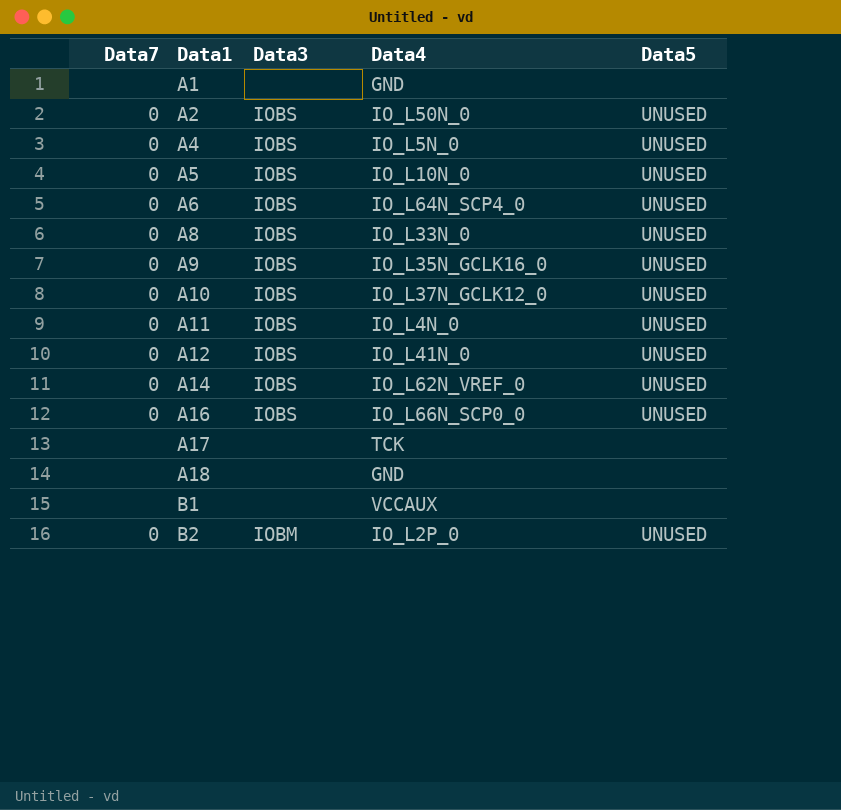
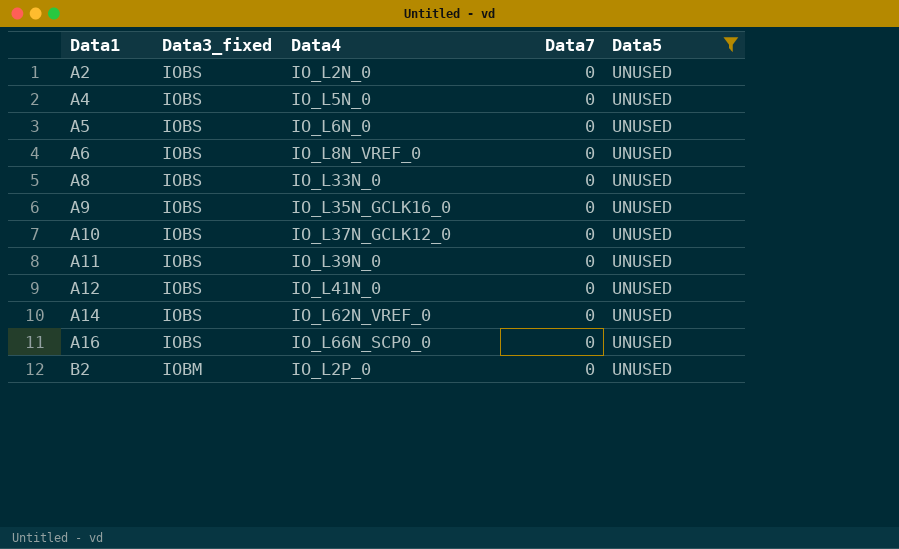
filter: none -> Data5 = UNUSED
column name: Data3 -> Data3_fixed
column Data7 | position: 1 -> 4
A2 | Data4: IO_L50N_0 -> IO_L2N_0
A5 | Data4: IO_L10N_0 -> IO_L6N_0
A6 | Data4: IO_L64N_SCP4_0 -> IO_L8N_VREF_0
A11 | Data4: IO_L4N_0 -> IO_L39N_0

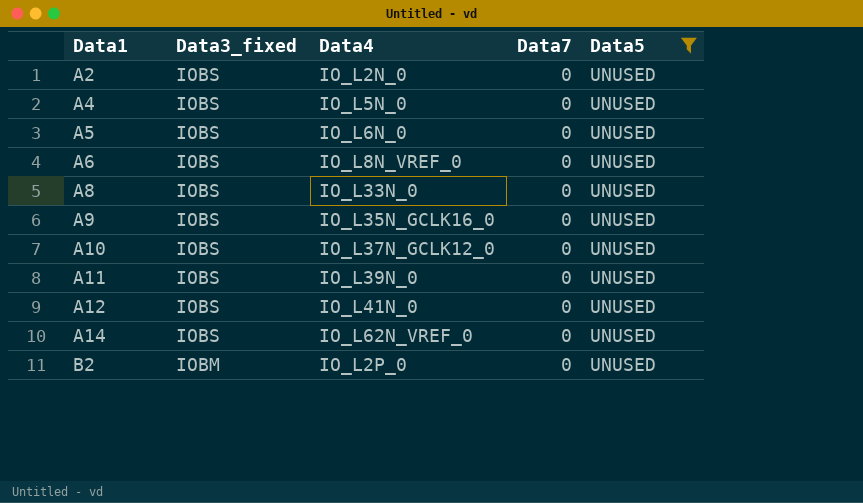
row A16: IOBS | IO_L66N_SCP0_0 | 0 | UNUSED -> none

